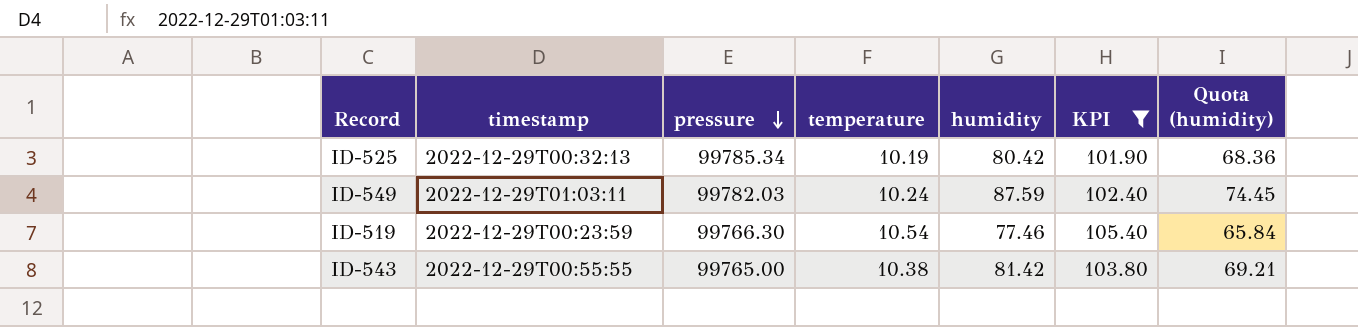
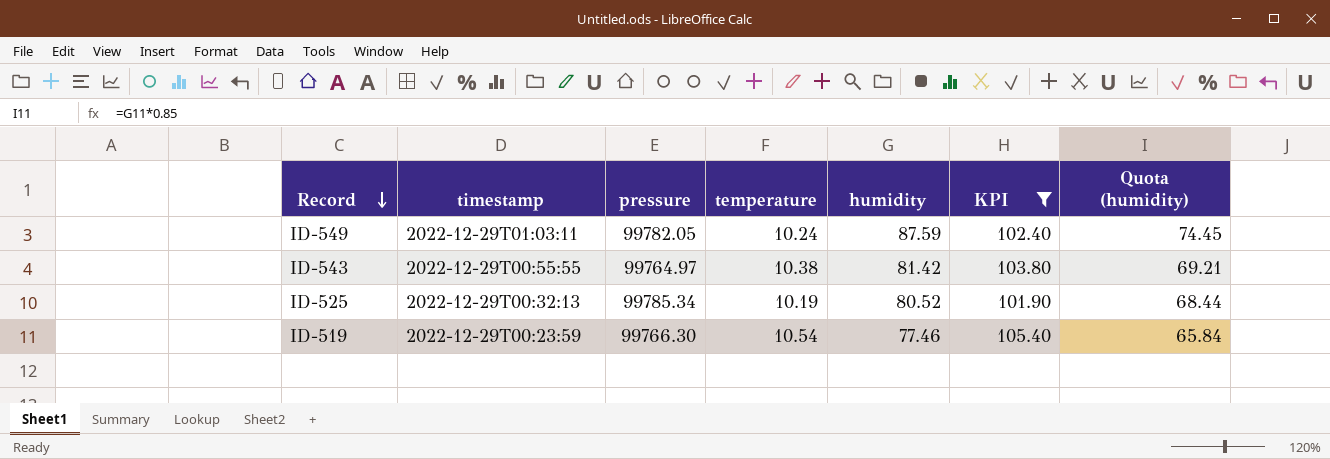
row order: pressure descending -> Record descending
ID-549 | pressure: 99782.03 -> 99782.05
ID-543 | pressure: 99765.00 -> 99764.97
ID-525 | humidity: 80.42 -> 80.52
ID-525 | Quota (humidity): 68.36 -> 68.44

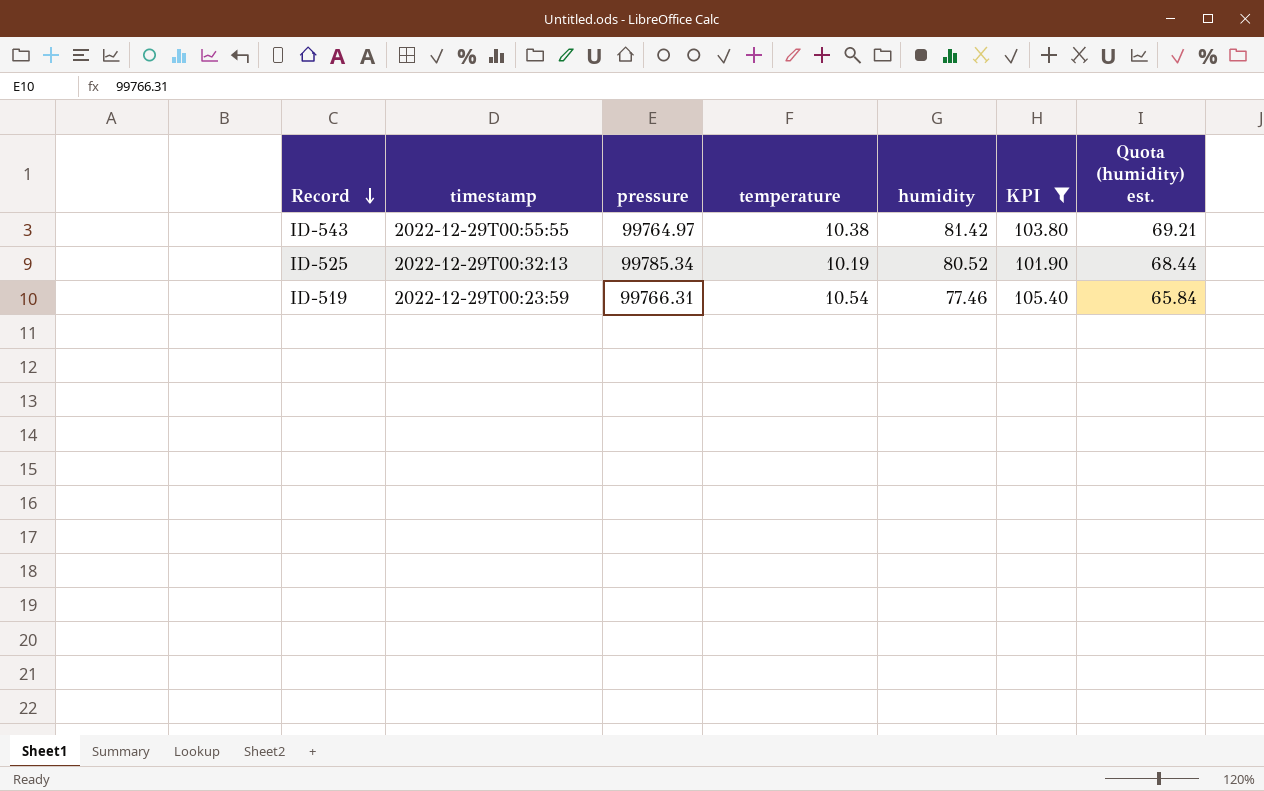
column name: Quota (humidity) -> Quota (humidity) est.
row ID-549: 2022-12-29T01:03:11 | 99782.05 | 10.24 | 87.59 | 102.40 | 74.45 -> none
ID-519 | pressure: 99766.30 -> 99766.31

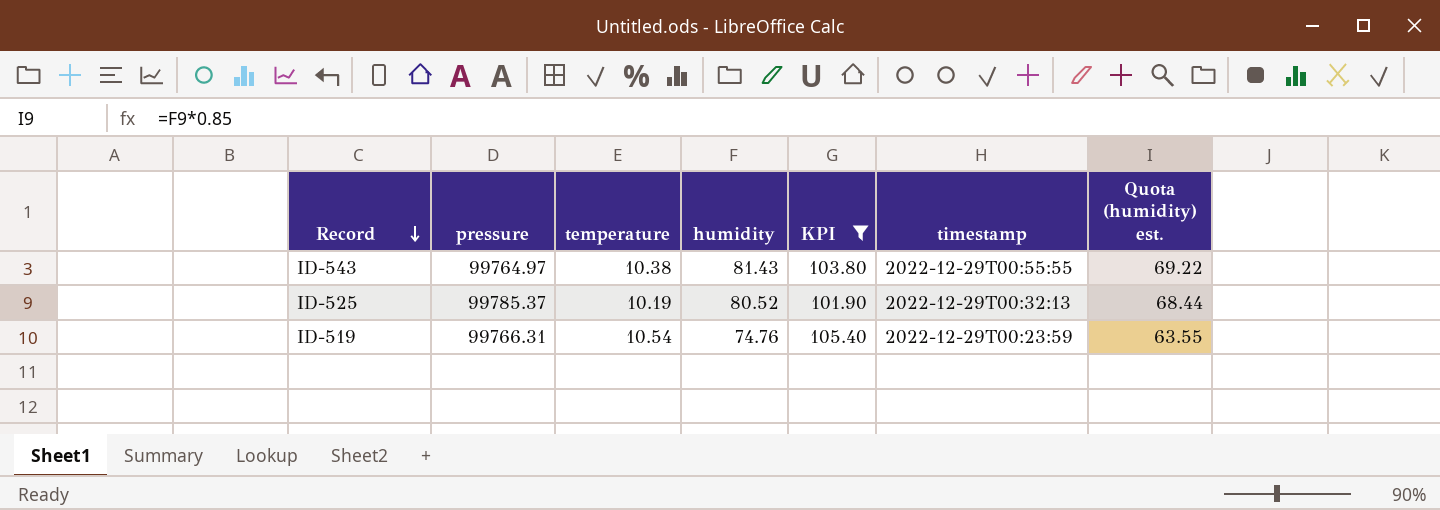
column timestamp | position: 2 -> 6
ID-543 | humidity: 81.42 -> 81.43
ID-543 | Quota (humidity) est.: 69.21 -> 69.22
ID-525 | pressure: 99785.34 -> 99785.37
ID-519 | humidity: 77.46 -> 74.76
ID-519 | Quota (humidity) est.: 65.84 -> 63.55

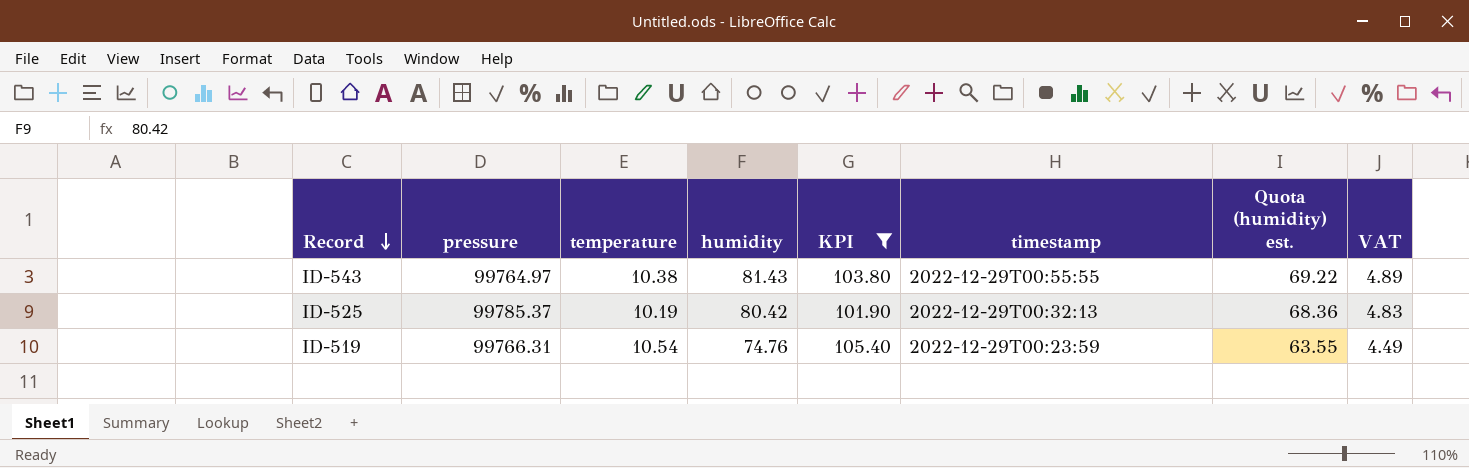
column VAT | formula: none -> [humidity] * 0.06
ID-525 | humidity: 80.52 -> 80.42
ID-525 | Quota (humidity) est.: 68.44 -> 68.36

